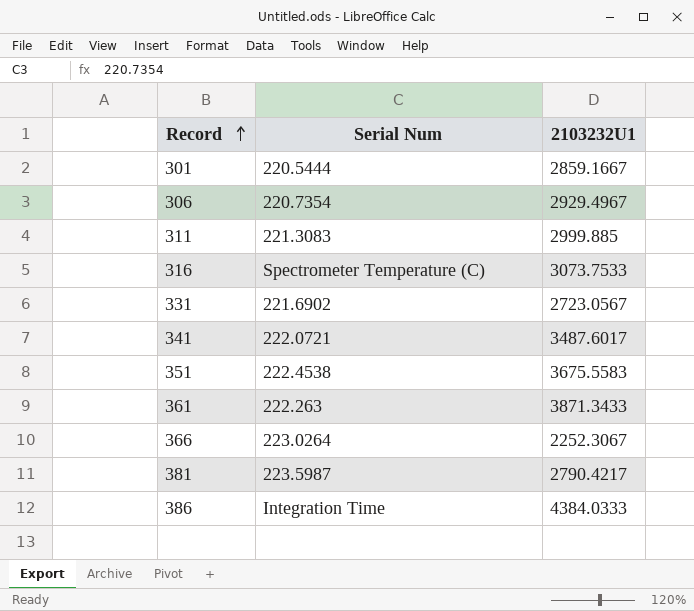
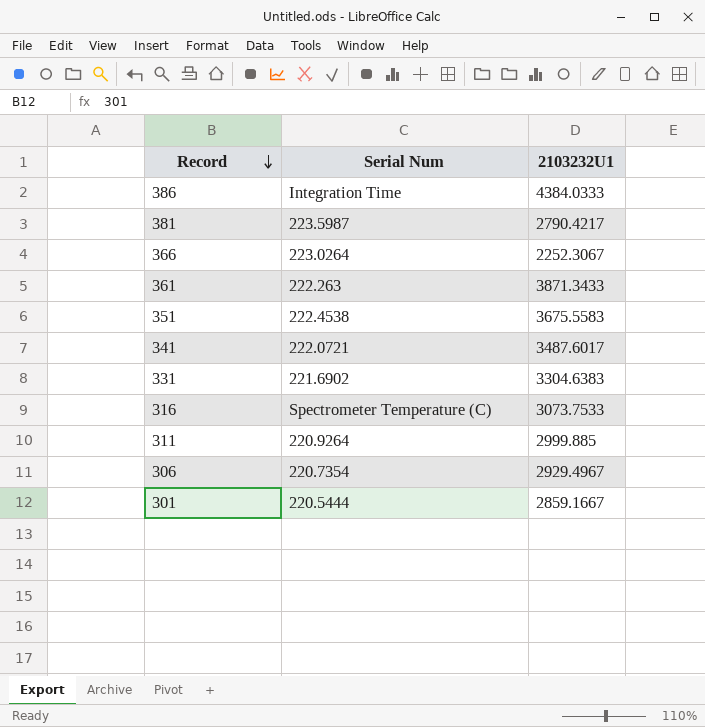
row order: Record ascending -> Record descending
331 | 2103232U1: 2723.0567 -> 3304.6383
311 | Serial Num: 221.3083 -> 220.9264

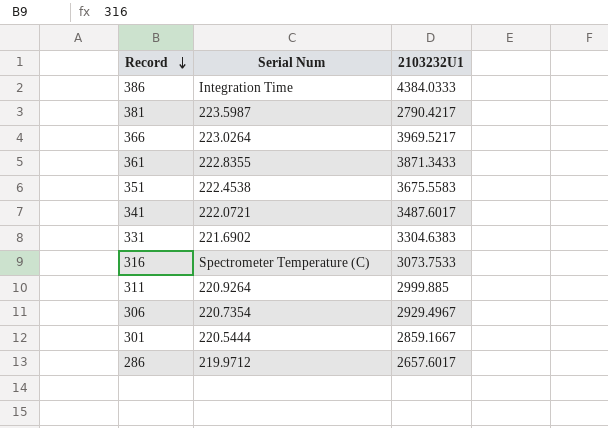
366 | 2103232U1: 2252.3067 -> 3969.5217
361 | Serial Num: 222.263 -> 222.8355
row 286: none -> 219.9712 | 2657.6017

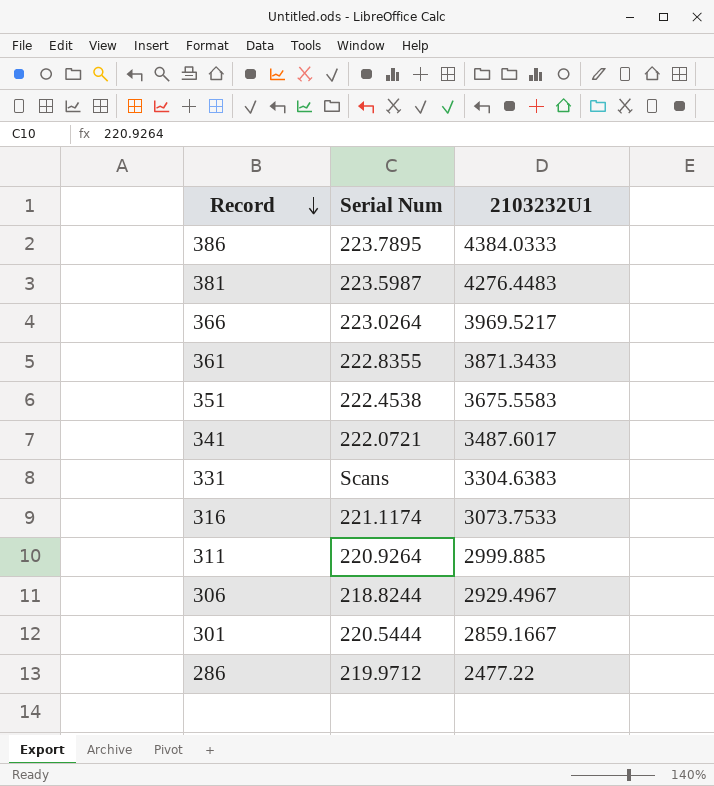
386 | Serial Num: Integration Time -> 223.7895
381 | 2103232U1: 2790.4217 -> 4276.4483
331 | Serial Num: 221.6902 -> Scans
316 | Serial Num: Spectrometer Temperature (C) -> 221.1174
306 | Serial Num: 220.7354 -> 218.8244
286 | 2103232U1: 2657.6017 -> 2477.22

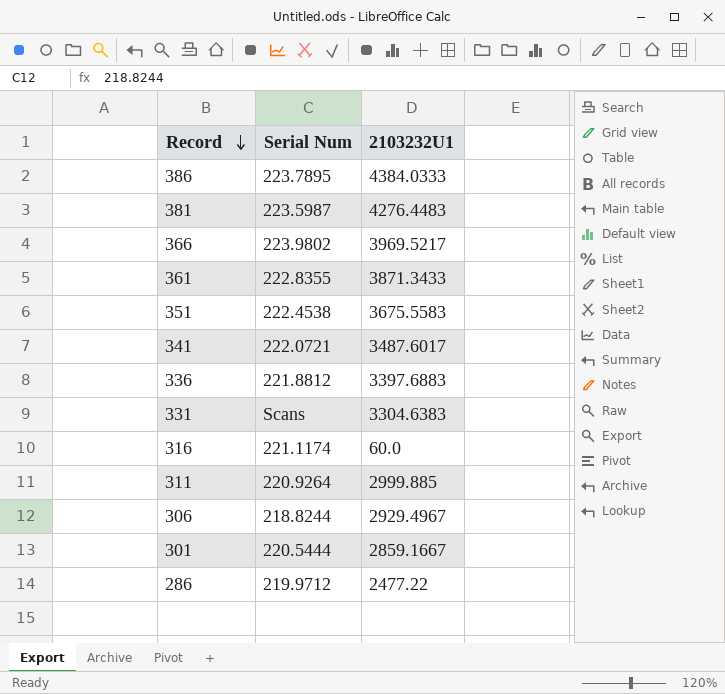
366 | Serial Num: 223.0264 -> 223.9802
row 336: none -> 221.8812 | 3397.6883
316 | 2103232U1: 3073.7533 -> 60.0

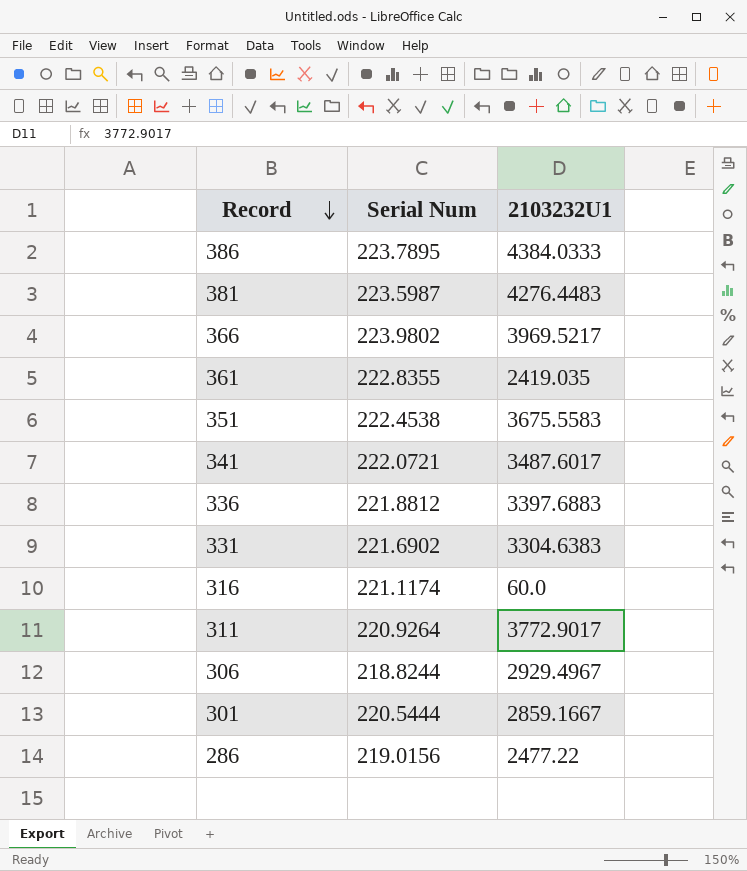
361 | 2103232U1: 3871.3433 -> 2419.035
331 | Serial Num: Scans -> 221.6902
311 | 2103232U1: 2999.885 -> 3772.9017
286 | Serial Num: 219.9712 -> 219.0156

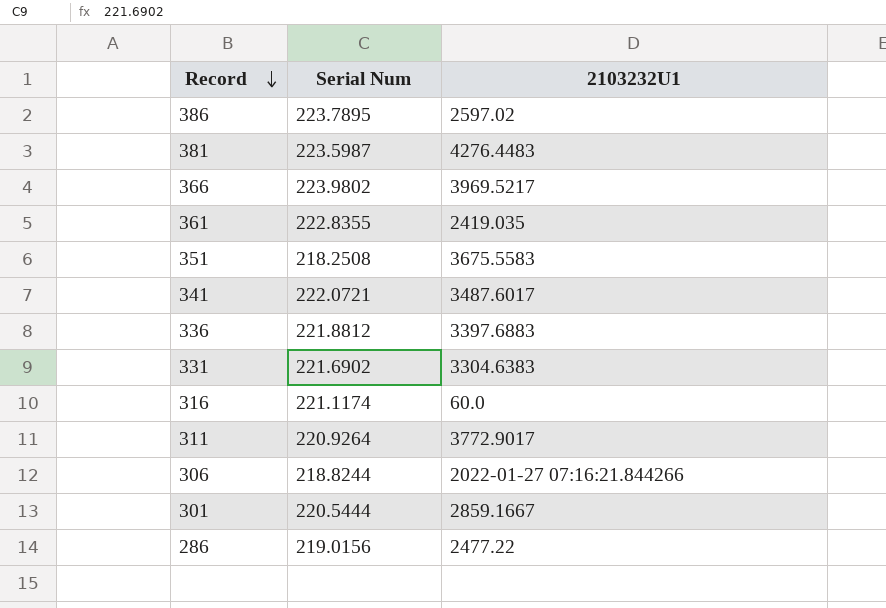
386 | 2103232U1: 4384.0333 -> 2597.02
351 | Serial Num: 222.4538 -> 218.2508
306 | 2103232U1: 2929.4967 -> 2022-01-27 07:16:21.844266

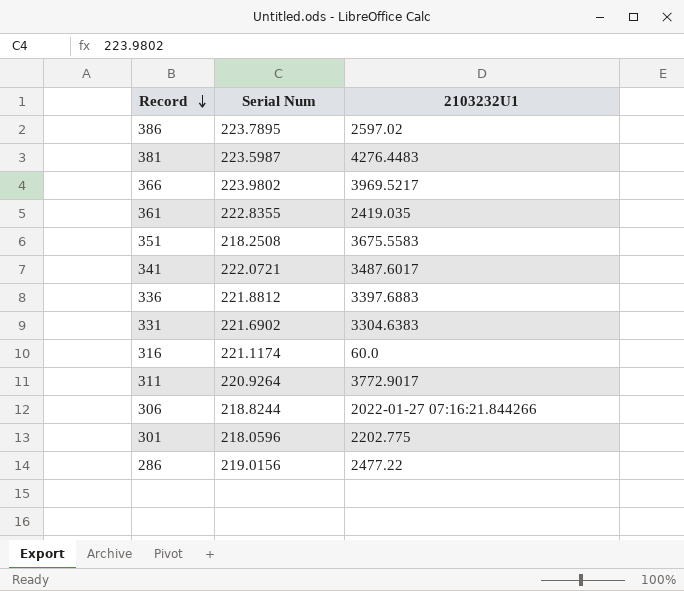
301 | Serial Num: 220.5444 -> 218.0596
301 | 2103232U1: 2859.1667 -> 2202.775

